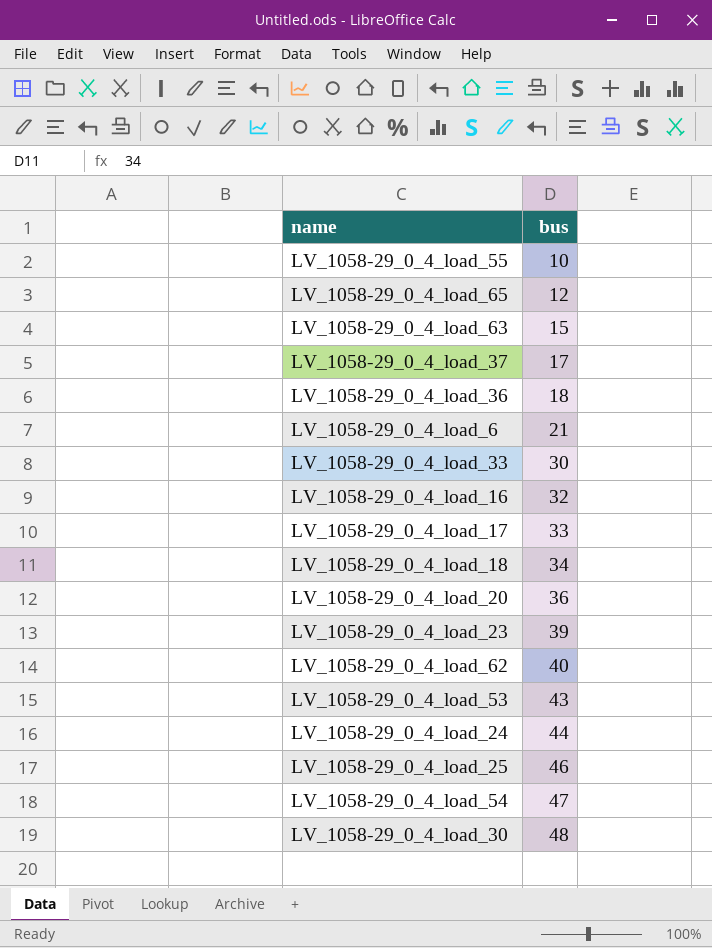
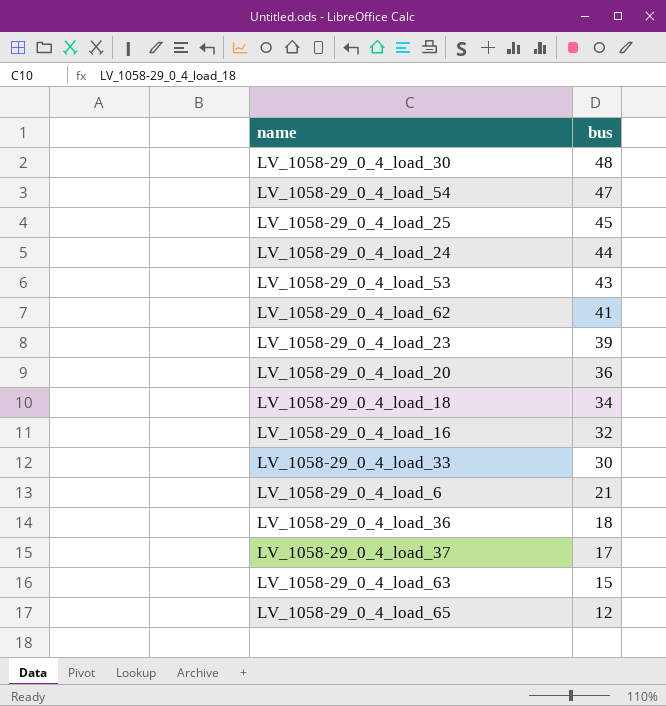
row order: bus ascending -> bus descending
row LV_1058-29_0_4_load_55: 10 -> none
row LV_1058-29_0_4_load_17: 33 -> none
LV_1058-29_0_4_load_25 | bus: 46 -> 45
LV_1058-29_0_4_load_62 | bus: 40 -> 41

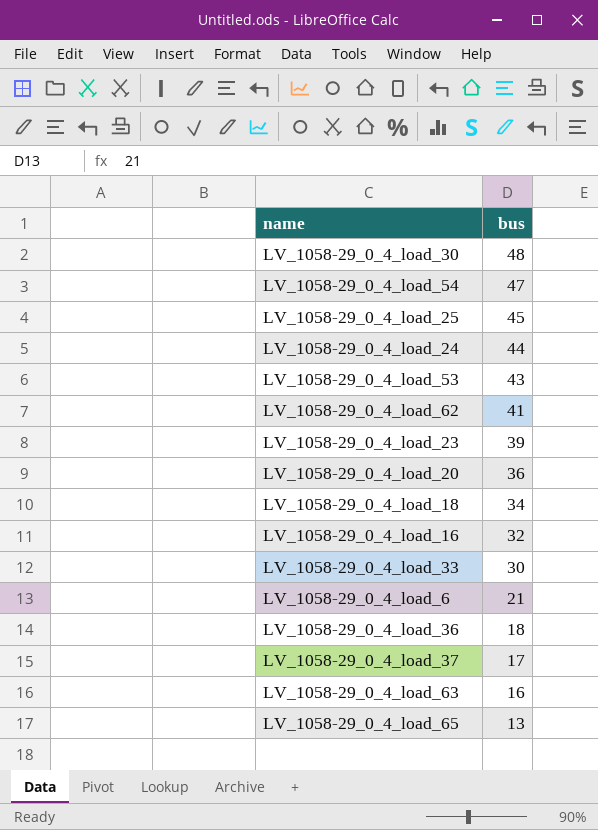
LV_1058-29_0_4_load_63 | bus: 15 -> 16
LV_1058-29_0_4_load_65 | bus: 12 -> 13

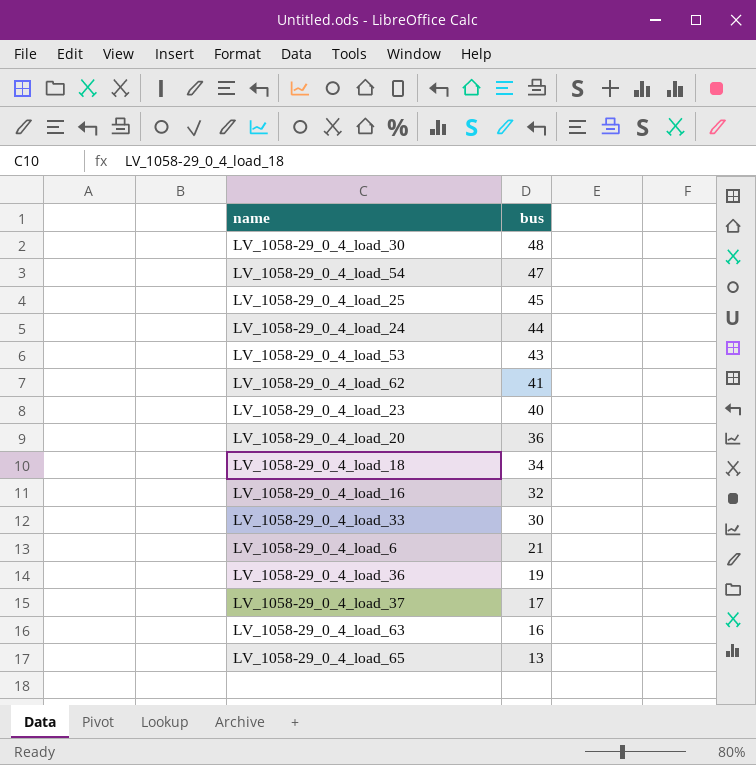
LV_1058-29_0_4_load_23 | bus: 39 -> 40
LV_1058-29_0_4_load_36 | bus: 18 -> 19

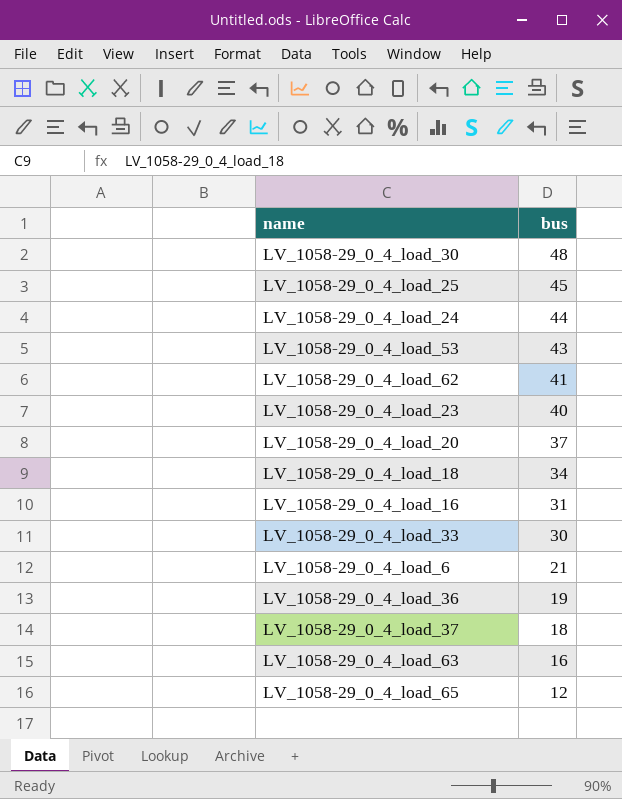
row LV_1058-29_0_4_load_54: 47 -> none
LV_1058-29_0_4_load_20 | bus: 36 -> 37
LV_1058-29_0_4_load_16 | bus: 32 -> 31
LV_1058-29_0_4_load_37 | bus: 17 -> 18
LV_1058-29_0_4_load_65 | bus: 13 -> 12

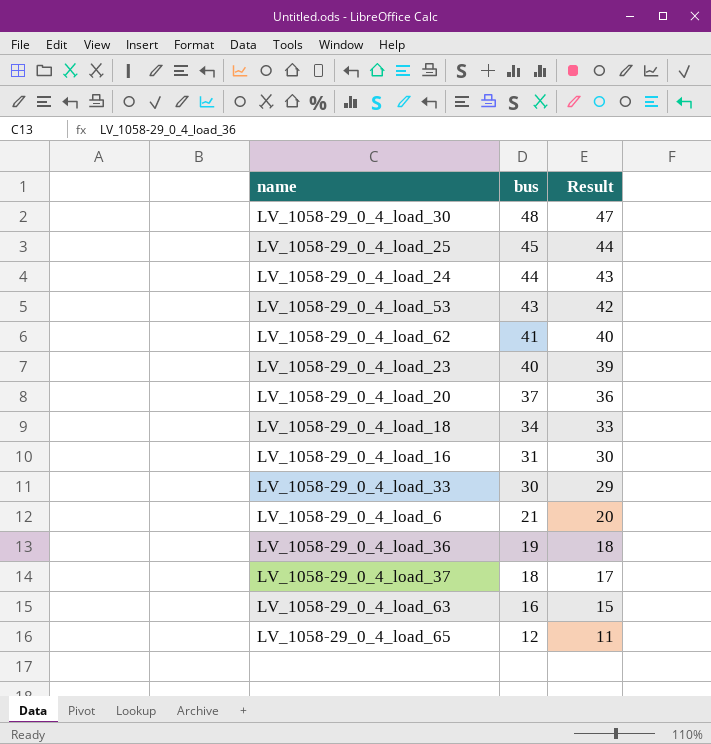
column Result | formula: none -> [bus] - 1

